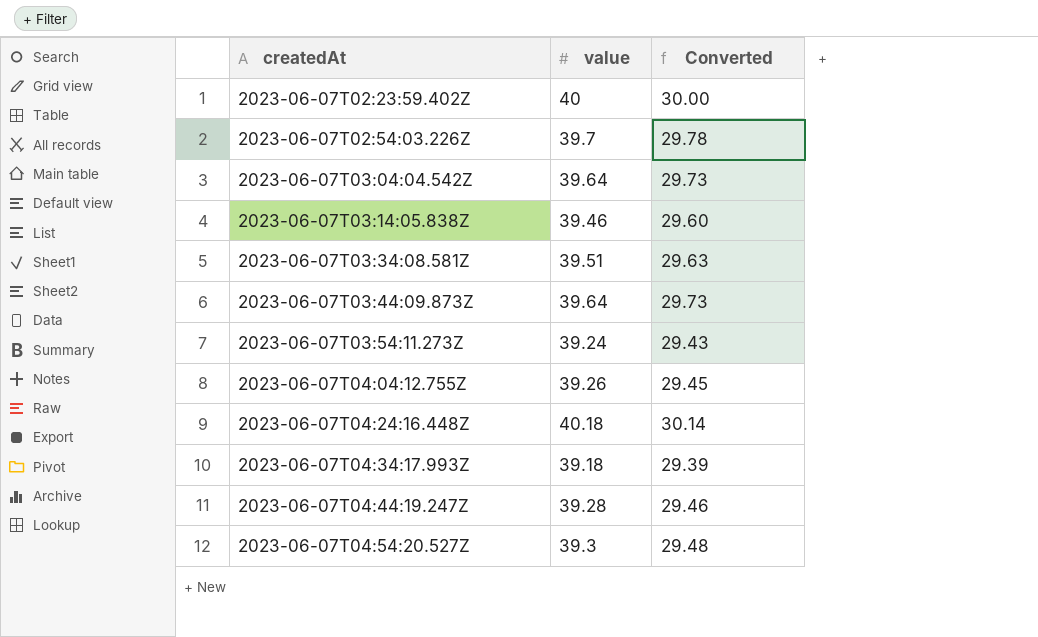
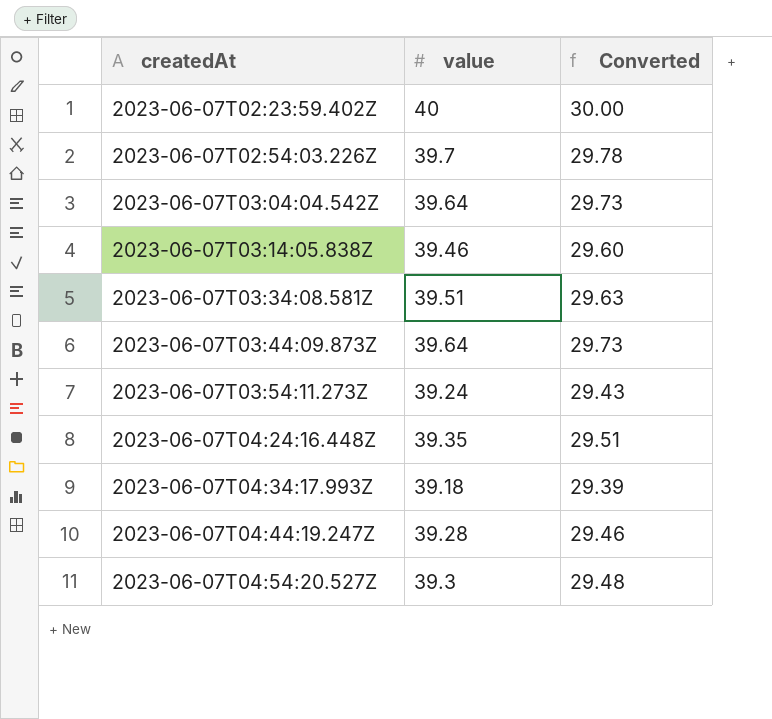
row 2023-06-07T04:04:12.755Z: 39.26 | 29.45 -> none
2023-06-07T04:24:16.448Z | value: 40.18 -> 39.35
2023-06-07T04:24:16.448Z | Converted: 30.14 -> 29.51

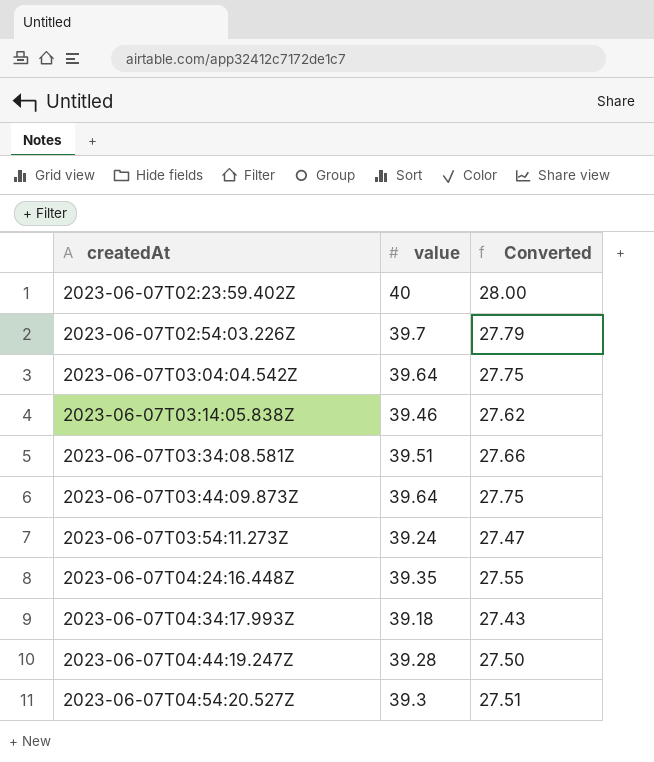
column Converted | formula: [value] * 0.75 -> [value] * 0.7

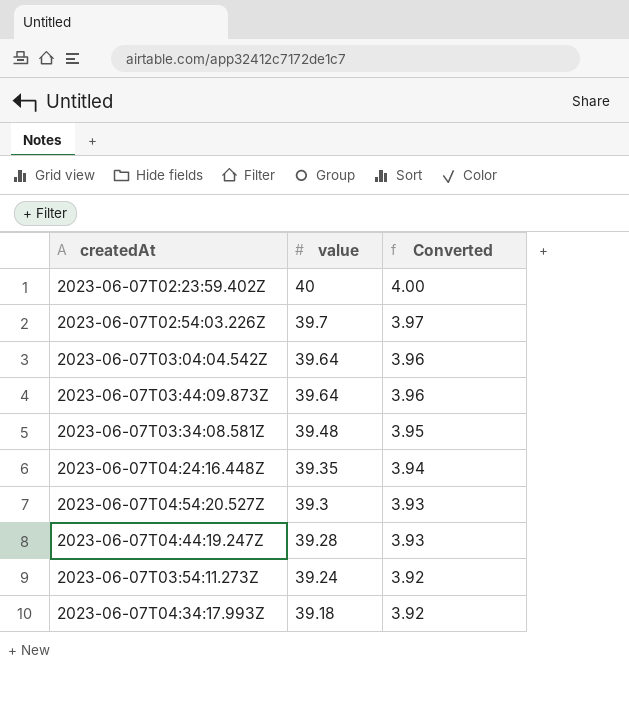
row order: createdAt ascending -> value descending
column Converted | formula: [value] * 0.7 -> [value] * 0.1
row 2023-06-07T03:14:05.838Z: 39.46 | 27.62 -> none
2023-06-07T03:34:08.581Z | value: 39.51 -> 39.48

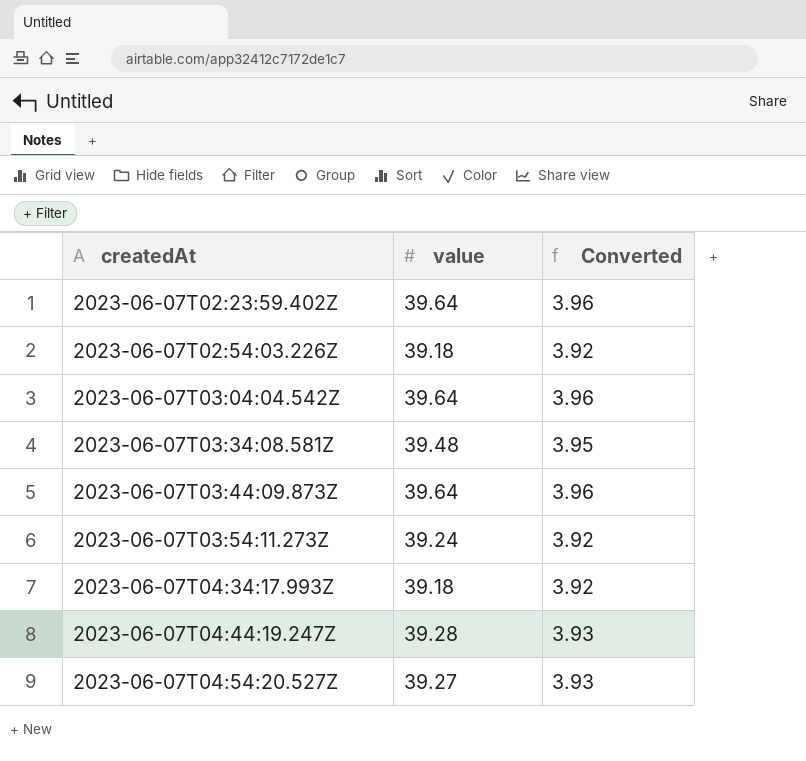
row order: value descending -> createdAt ascending
row 2023-06-07T04:24:16.448Z: 39.35 | 3.94 -> none
2023-06-07T02:23:59.402Z | value: 40 -> 39.64
2023-06-07T02:23:59.402Z | Converted: 4.00 -> 3.96
2023-06-07T02:54:03.226Z | value: 39.7 -> 39.18
2023-06-07T02:54:03.226Z | Converted: 3.97 -> 3.92
2023-06-07T04:54:20.527Z | value: 39.3 -> 39.27

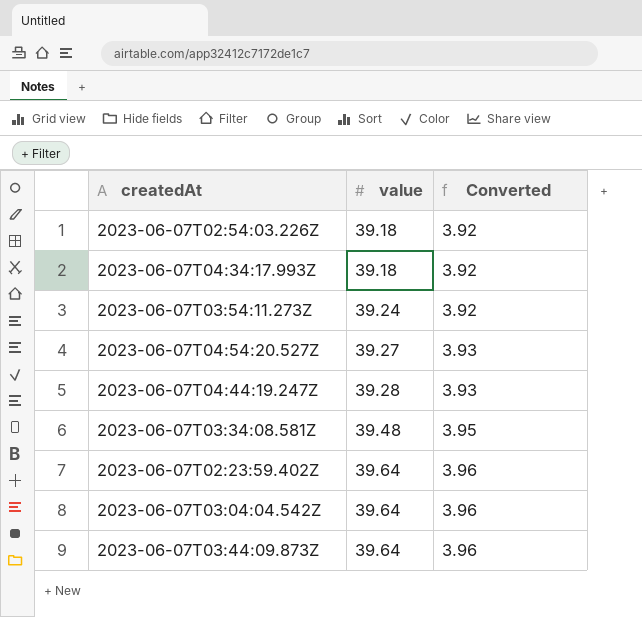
row order: createdAt ascending -> value ascending

